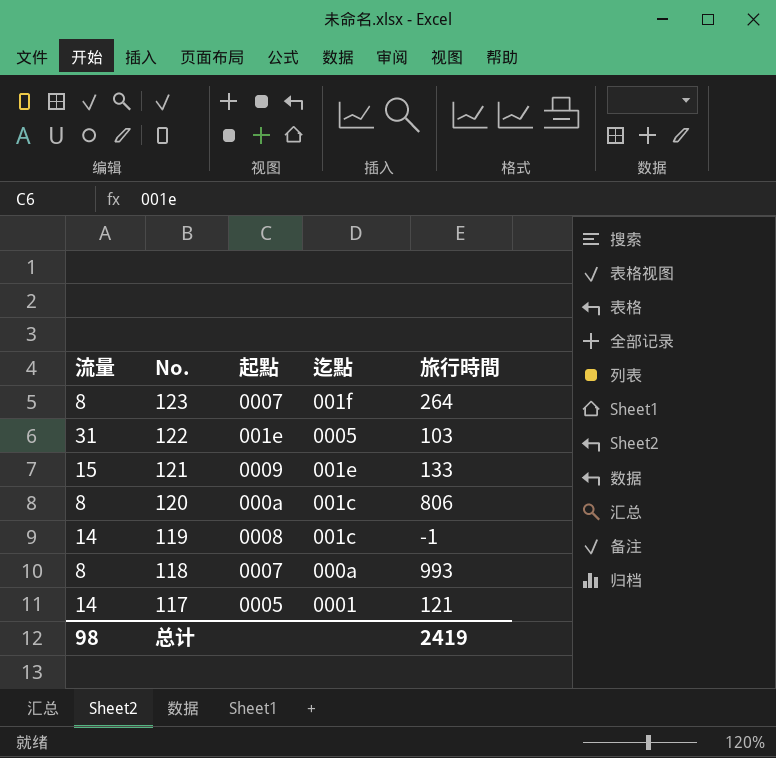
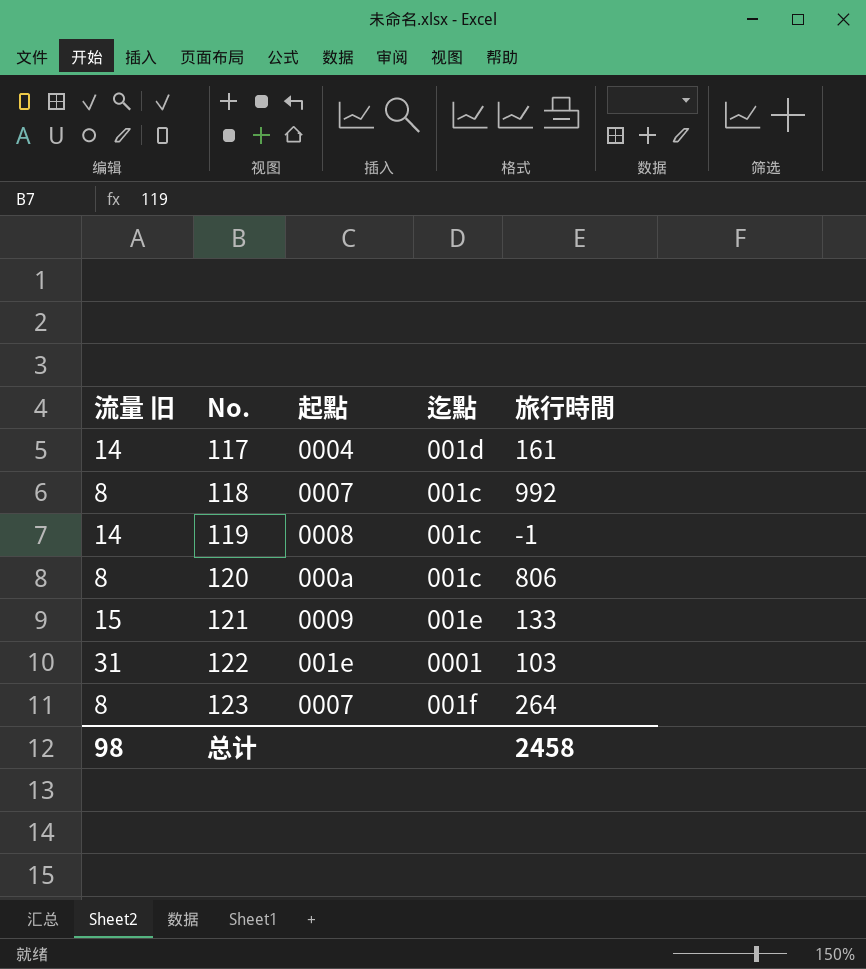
row order: No. descending -> No. ascending
column name: 流量 -> 流量 旧
117 | 起點: 0005 -> 0004
117 | 迄點: 0001 -> 001d
117 | 旅行時間: 121 -> 161
118 | 迄點: 000a -> 001c
118 | 旅行時間: 993 -> 992
122 | 迄點: 0005 -> 0001
总计 | 旅行時間: 2419 -> 2458

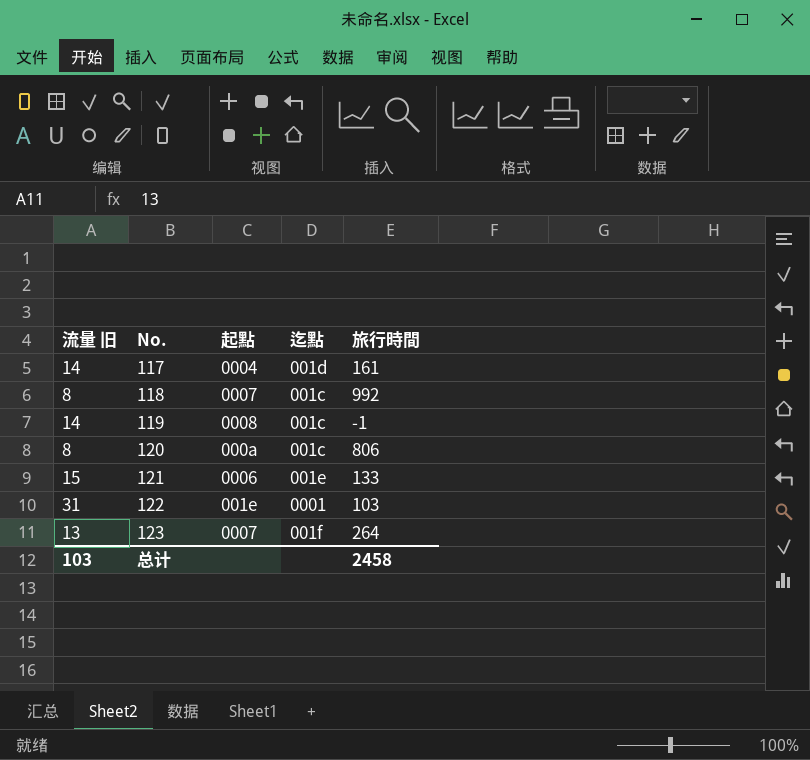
121 | 起點: 0009 -> 0006
123 | 流量 旧: 8 -> 13
总计 | 流量 旧: 98 -> 103

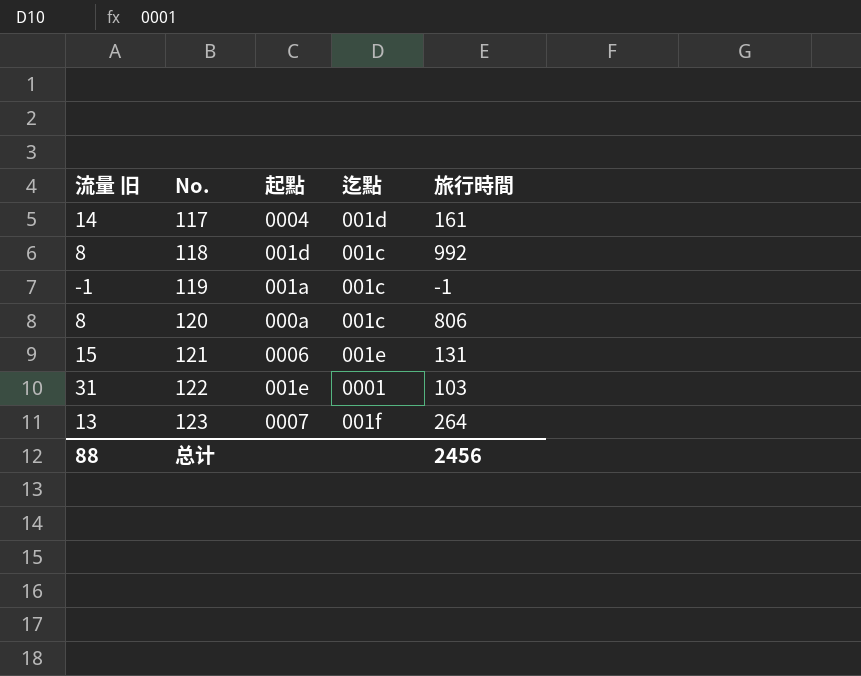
118 | 起點: 0007 -> 001d
119 | 流量 旧: 14 -> -1
119 | 起點: 0008 -> 001a
121 | 旅行時間: 133 -> 131
总计 | 流量 旧: 103 -> 88
总计 | 旅行時間: 2458 -> 2456

